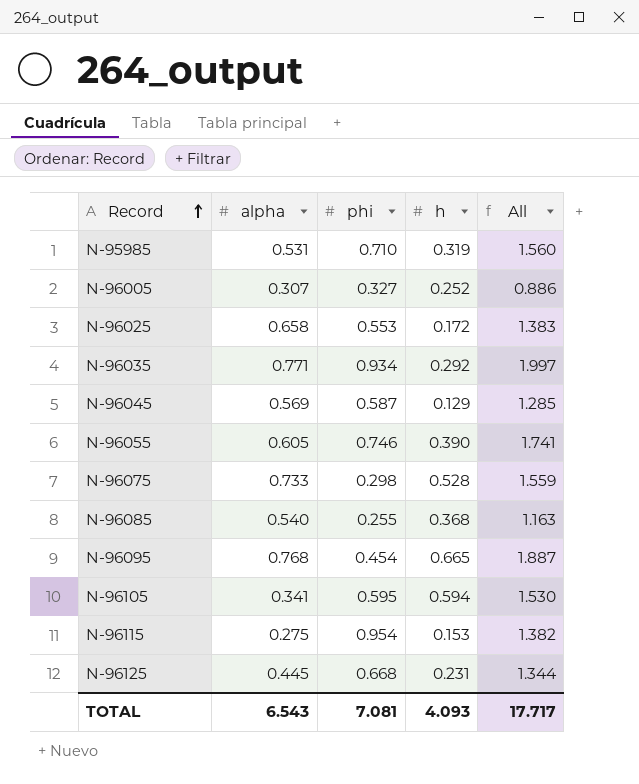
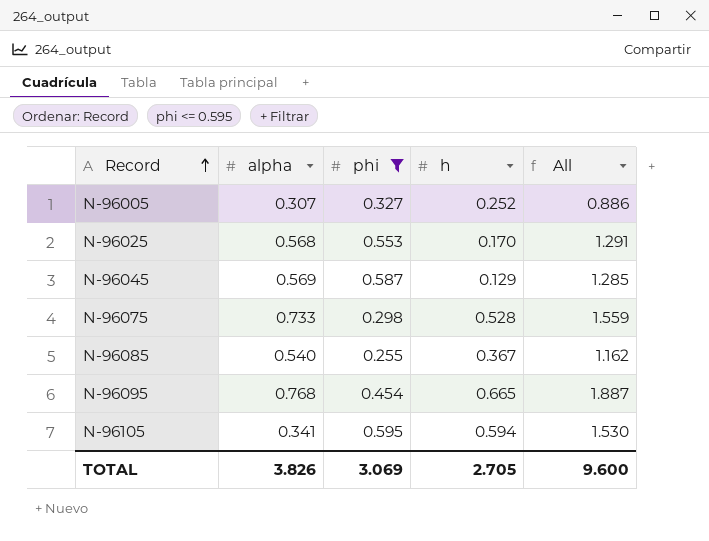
filter: none -> phi <= 0.595
N-96025 | alpha: 0.658 -> 0.568
N-96025 | h: 0.172 -> 0.170
N-96025 | All: 1.383 -> 1.291
N-96085 | h: 0.368 -> 0.367
N-96085 | All: 1.163 -> 1.162
TOTAL | alpha: 6.543 -> 3.826
TOTAL | phi: 7.081 -> 3.069
TOTAL | h: 4.093 -> 2.705
TOTAL | All: 17.717 -> 9.600

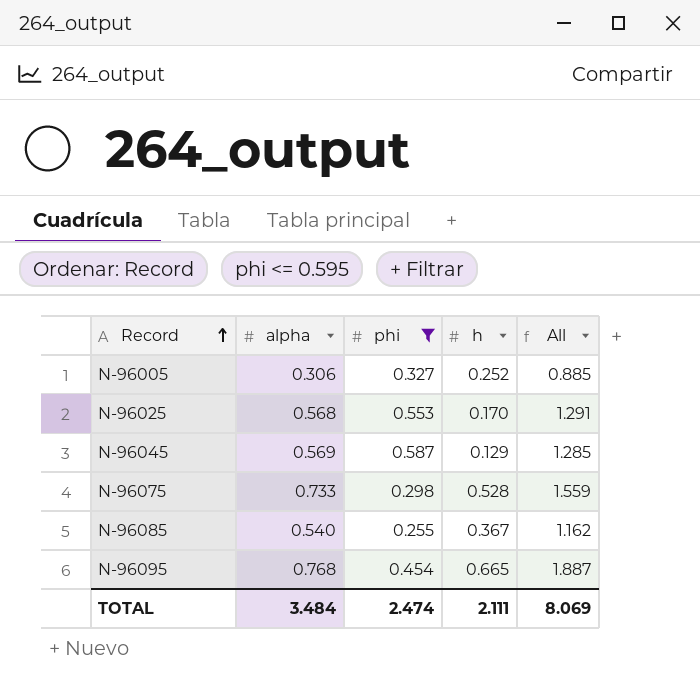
row N-96105: 0.341 | 0.595 | 0.594 | 1.530 -> none
N-96005 | alpha: 0.307 -> 0.306
N-96005 | All: 0.886 -> 0.885
TOTAL | alpha: 3.826 -> 3.484
TOTAL | phi: 3.069 -> 2.474
TOTAL | h: 2.705 -> 2.111
TOTAL | All: 9.600 -> 8.069

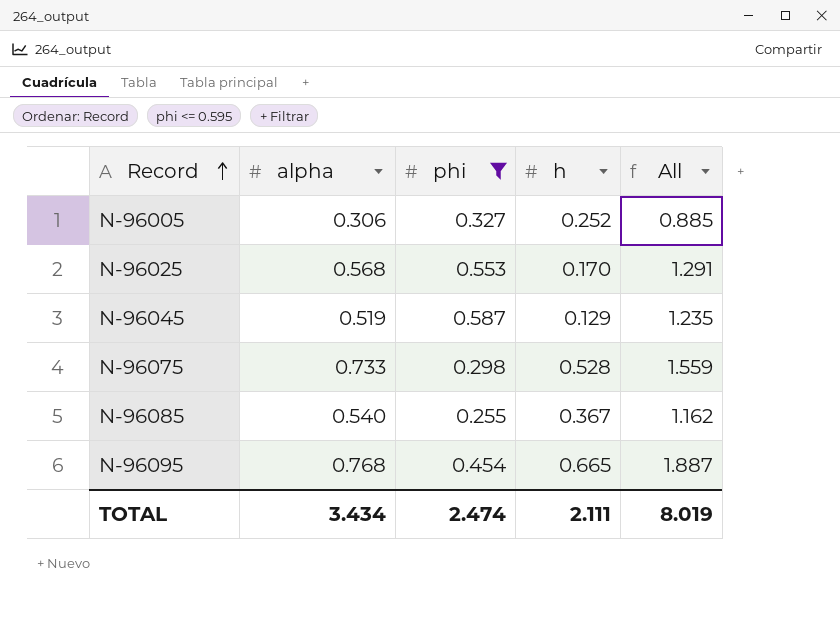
N-96045 | alpha: 0.569 -> 0.519
N-96045 | All: 1.285 -> 1.235
TOTAL | alpha: 3.484 -> 3.434
TOTAL | All: 8.069 -> 8.019

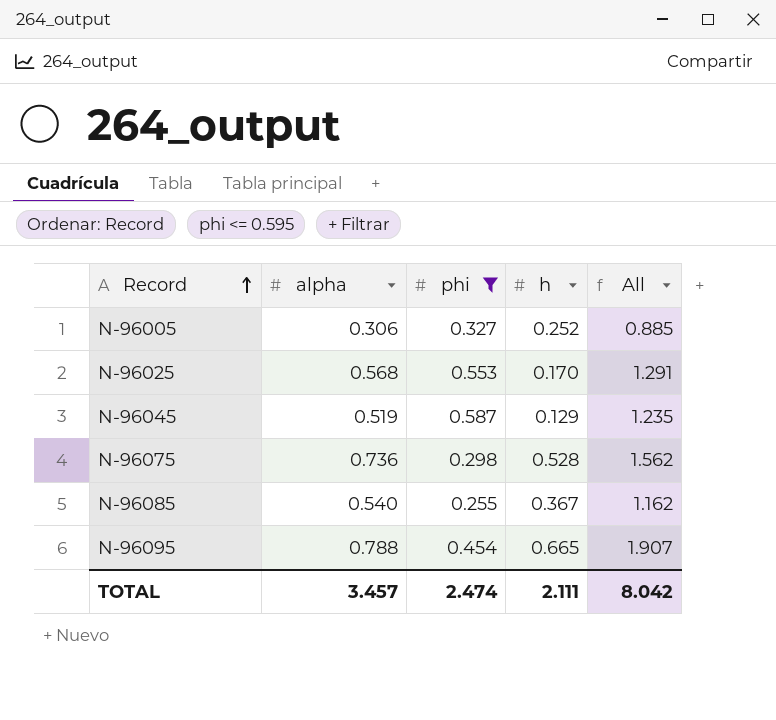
N-96075 | alpha: 0.733 -> 0.736
N-96075 | All: 1.559 -> 1.562
N-96095 | alpha: 0.768 -> 0.788
N-96095 | All: 1.887 -> 1.907
TOTAL | alpha: 3.434 -> 3.457
TOTAL | All: 8.019 -> 8.042

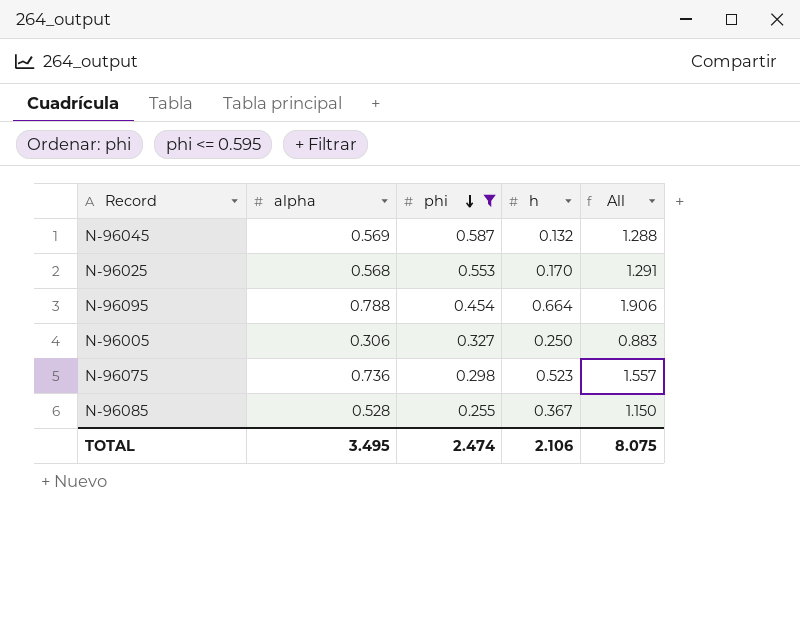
row order: Record ascending -> phi descending
N-96045 | alpha: 0.519 -> 0.569
N-96045 | h: 0.129 -> 0.132
N-96045 | All: 1.235 -> 1.288
N-96095 | h: 0.665 -> 0.664
N-96095 | All: 1.907 -> 1.906
N-96005 | h: 0.252 -> 0.250
N-96005 | All: 0.885 -> 0.883
N-96075 | h: 0.528 -> 0.523
N-96075 | All: 1.562 -> 1.557
N-96085 | alpha: 0.540 -> 0.528
N-96085 | All: 1.162 -> 1.150
TOTAL | alpha: 3.457 -> 3.495
TOTAL | h: 2.111 -> 2.106
TOTAL | All: 8.042 -> 8.075

